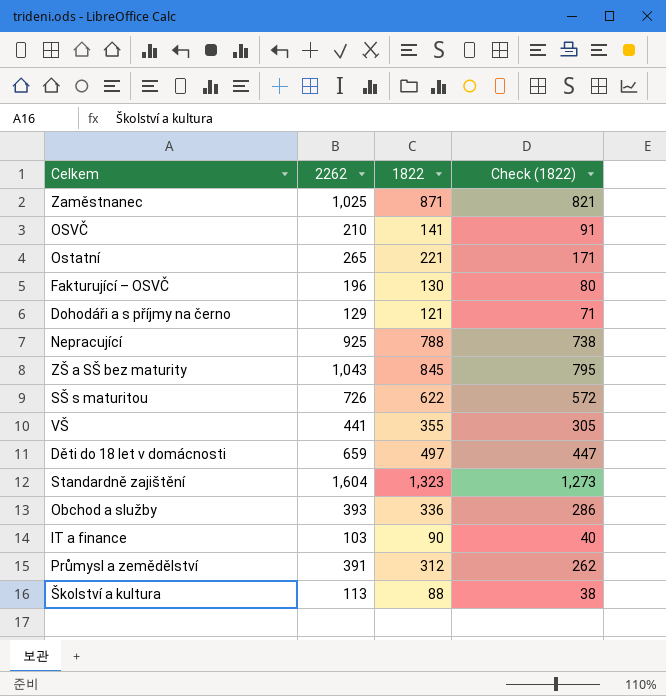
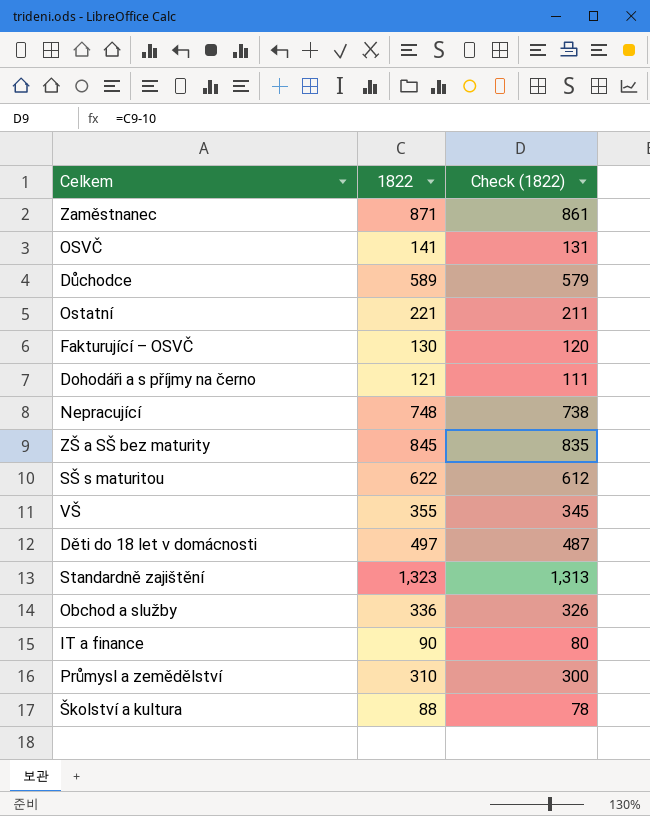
column 2262 | position: 2 -> none
column Check (1822) | formula: [1822] - 50 -> [1822] - 10
row Důchodce: none -> 589 | 579
Nepracující | 1822: 788 -> 748
Průmysl a zemědělství | 1822: 312 -> 310

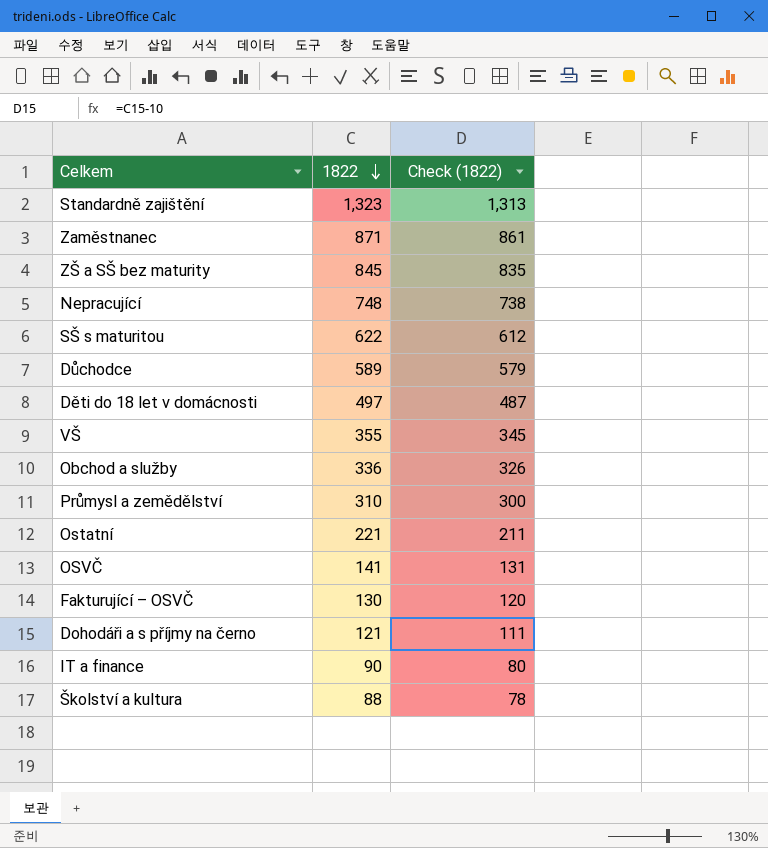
row order: none -> 1822 descending

